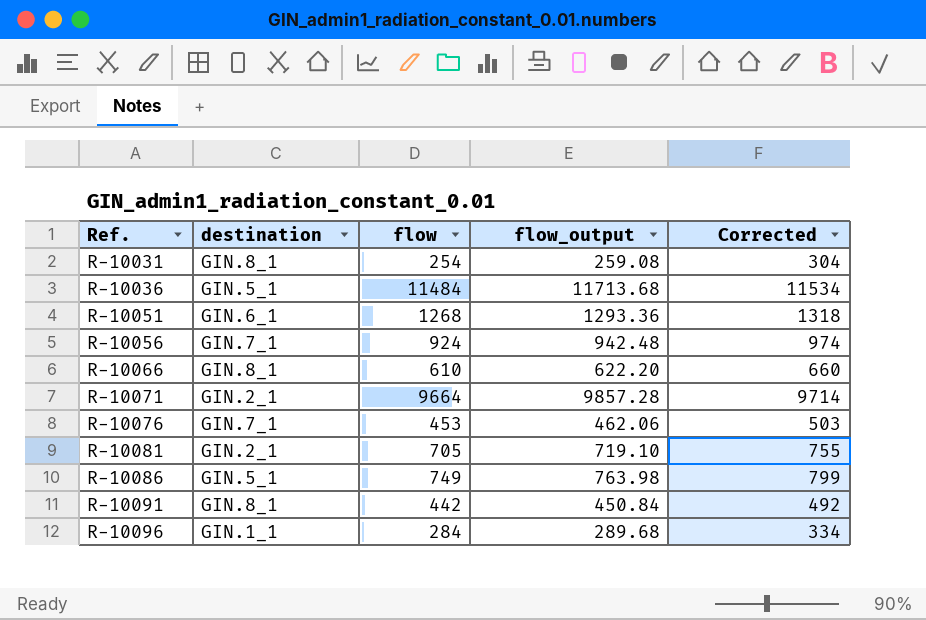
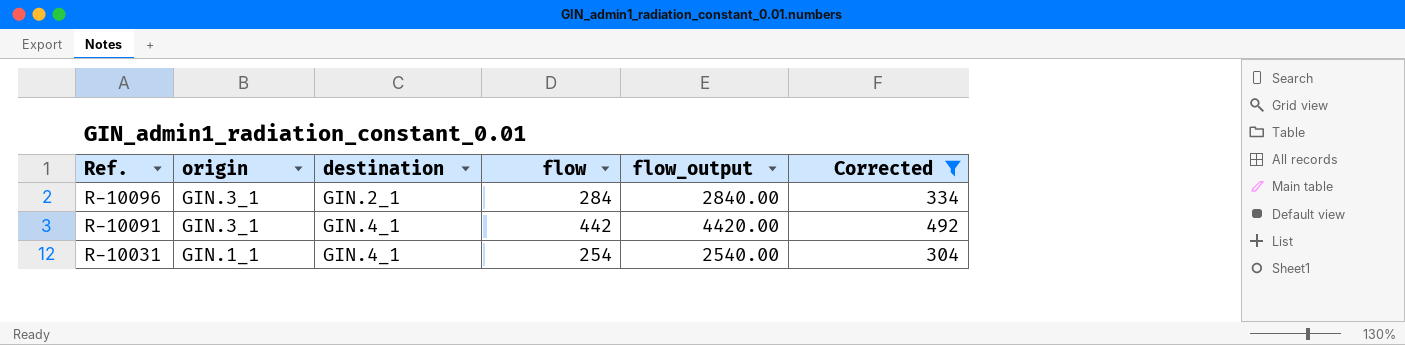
filter: none -> Corrected <= 492
row order: Ref. ascending -> Ref. descending
column origin | position: none -> 2
column flow_output | formula: [flow] * 1.02 -> [flow] * 10
R-10096 | destination: GIN.1_1 -> GIN.2_1
R-10091 | destination: GIN.8_1 -> GIN.4_1
R-10031 | destination: GIN.8_1 -> GIN.4_1

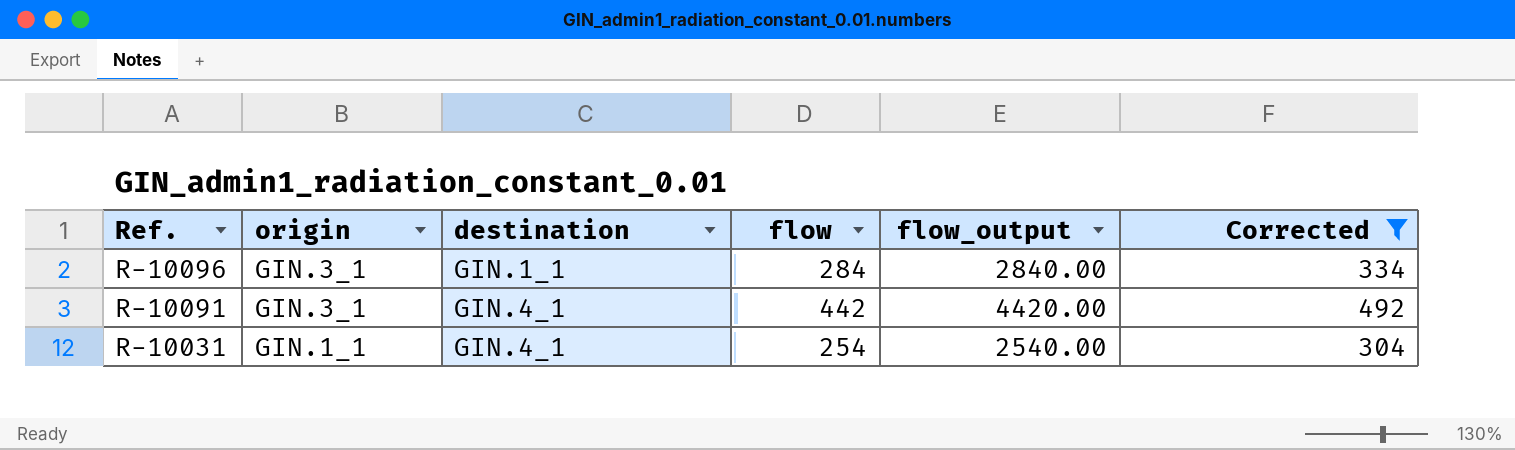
R-10096 | destination: GIN.2_1 -> GIN.1_1

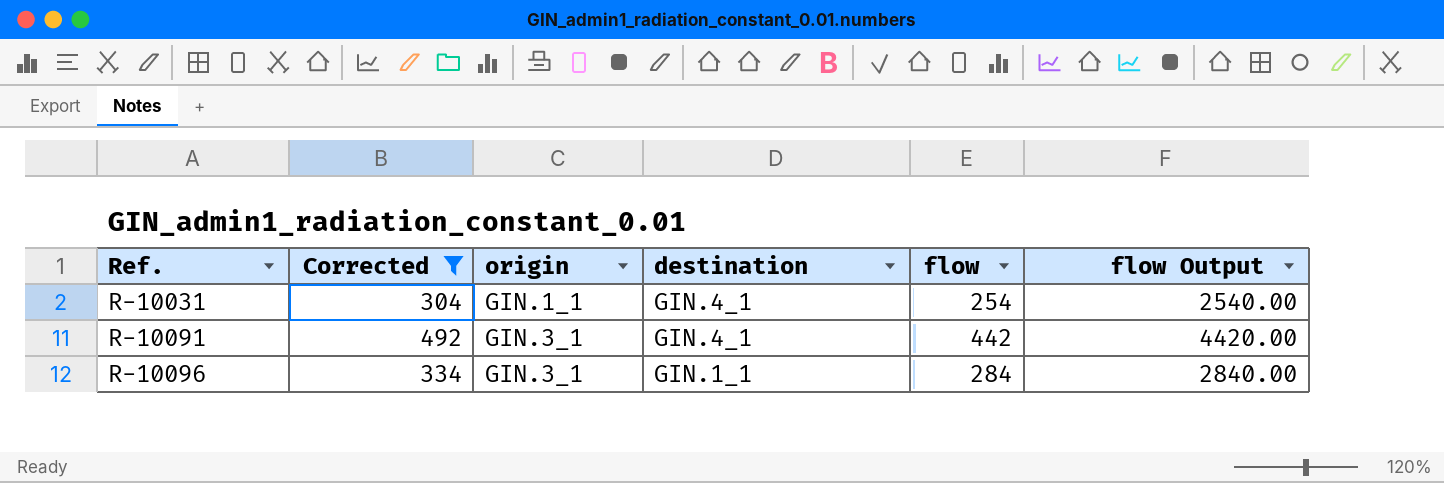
row order: Ref. descending -> Ref. ascending
column Corrected | position: 6 -> 2
column name: flow_output -> flow Output

